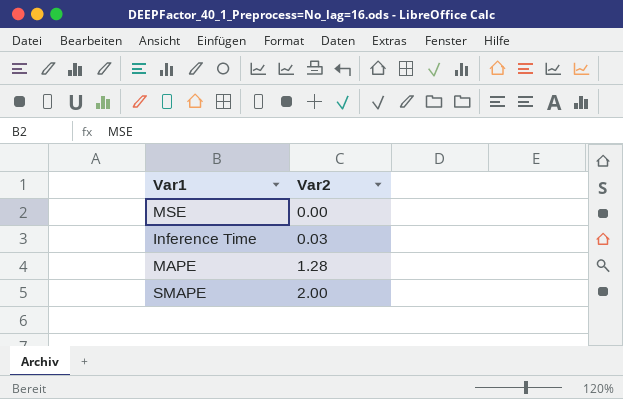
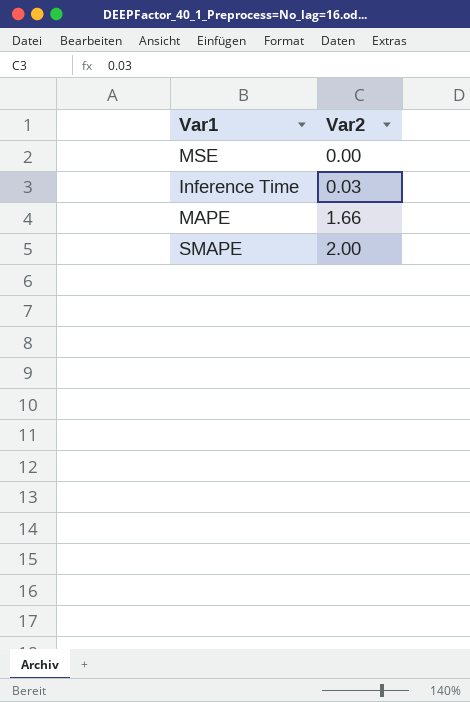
MAPE | Var2: 1.28 -> 1.66

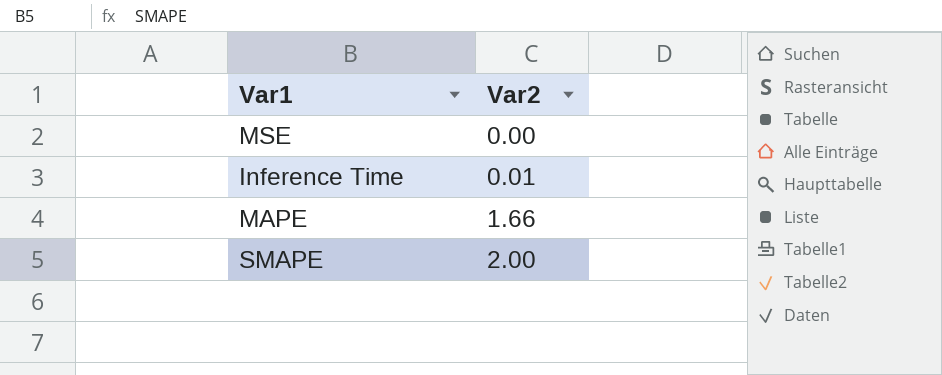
Inference Time | Var2: 0.03 -> 0.01

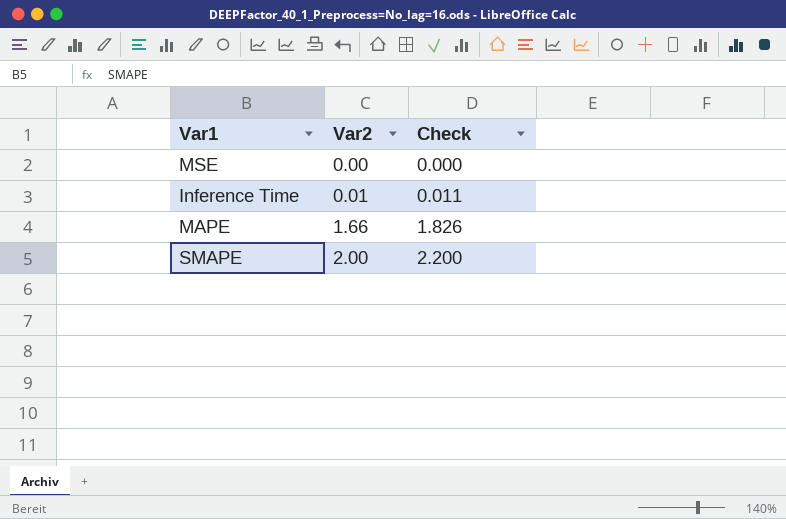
column Check | formula: none -> [Var2] * 1.1

